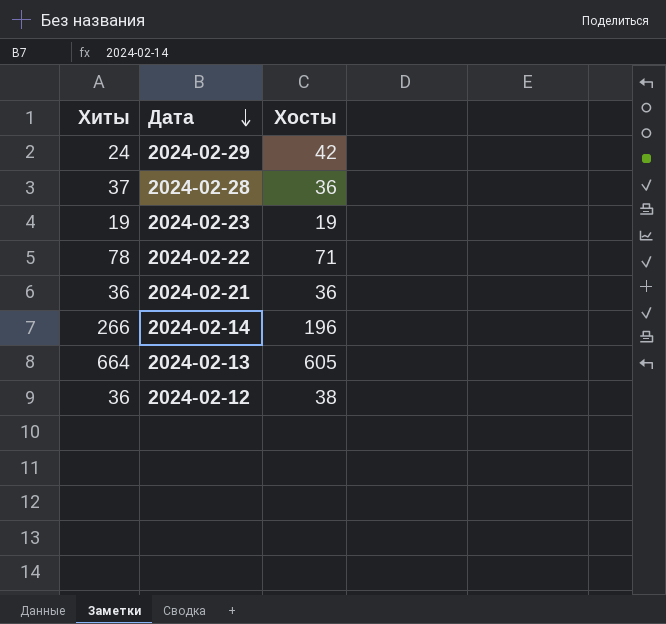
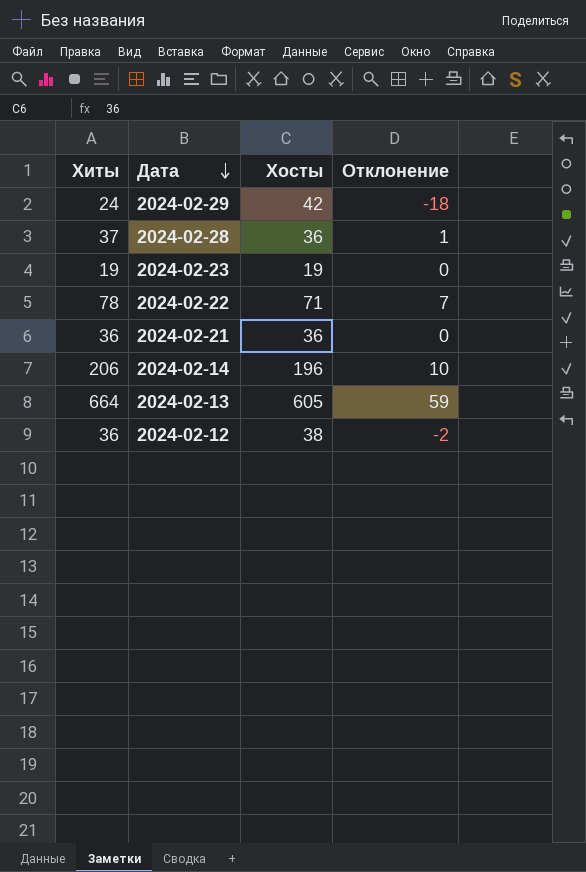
column Отклонение | formula: none -> [Хиты] - [Хосты]
2024-02-14 | Хиты: 266 -> 206

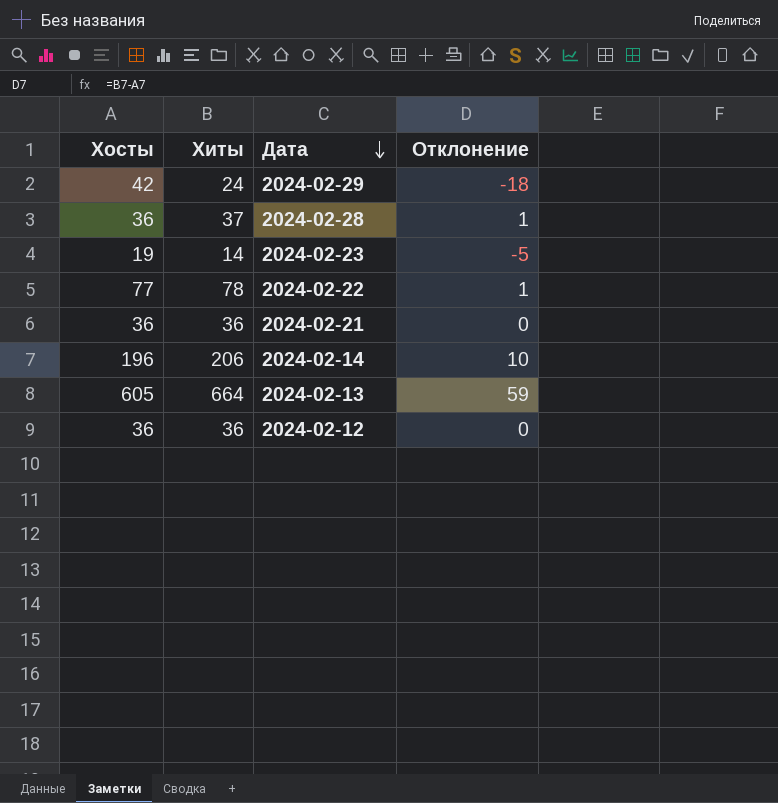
column Хосты | position: 3 -> 1
2024-02-23 | Хиты: 19 -> 14
2024-02-23 | Отклонение: 0 -> -5
2024-02-22 | Хосты: 71 -> 77
2024-02-22 | Отклонение: 7 -> 1
2024-02-12 | Хосты: 38 -> 36
2024-02-12 | Отклонение: -2 -> 0

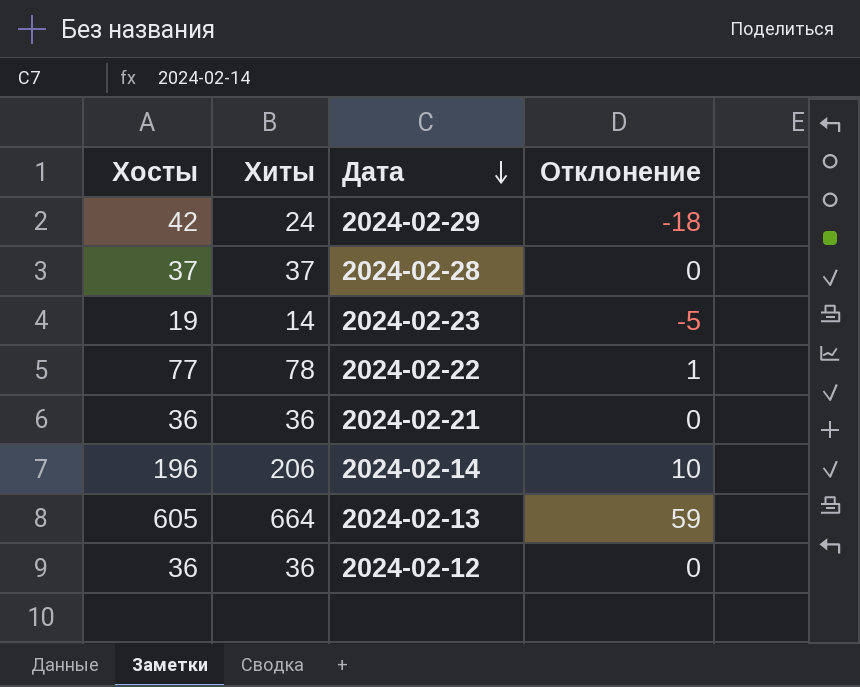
2024-02-28 | Хосты: 36 -> 37
2024-02-28 | Отклонение: 1 -> 0

